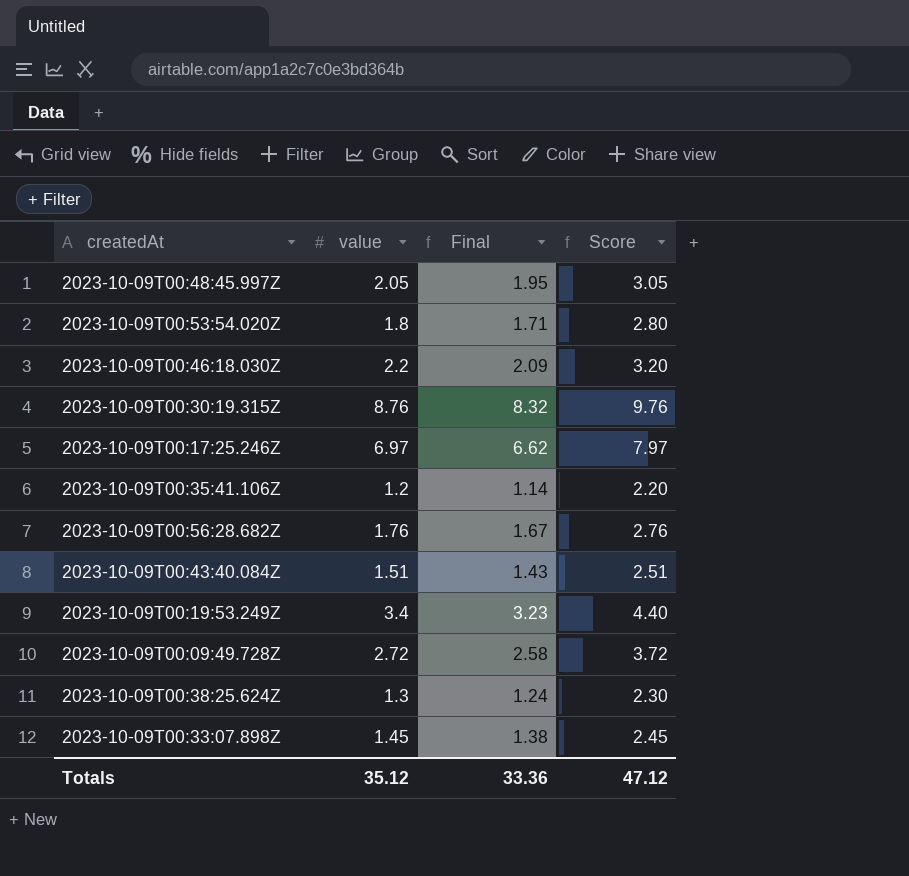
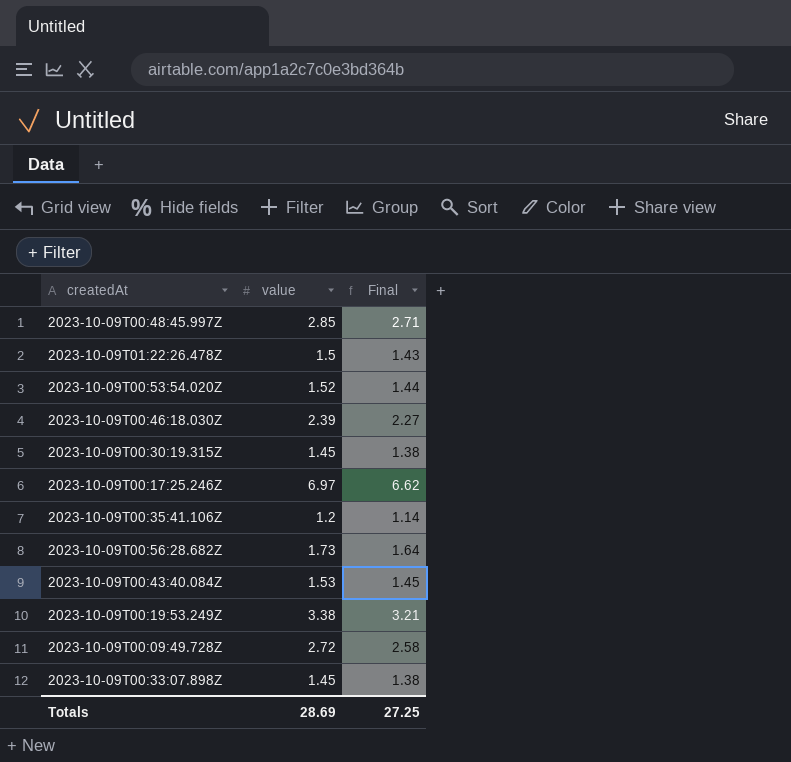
column Score | formula: [value] + 1 -> none
row 2023-10-09T00:38:25.624Z: 1.3 | 1.24 | 2.30 -> none
2023-10-09T00:48:45.997Z | value: 2.05 -> 2.85
2023-10-09T00:48:45.997Z | Final: 1.95 -> 2.71
row 2023-10-09T01:22:26.478Z: none -> 1.5 | 1.43
2023-10-09T00:53:54.020Z | value: 1.8 -> 1.52
2023-10-09T00:53:54.020Z | Final: 1.71 -> 1.44
2023-10-09T00:46:18.030Z | value: 2.2 -> 2.39
2023-10-09T00:46:18.030Z | Final: 2.09 -> 2.27
2023-10-09T00:30:19.315Z | value: 8.76 -> 1.45
2023-10-09T00:30:19.315Z | Final: 8.32 -> 1.38
2023-10-09T00:56:28.682Z | value: 1.76 -> 1.73
2023-10-09T00:56:28.682Z | Final: 1.67 -> 1.64
2023-10-09T00:43:40.084Z | value: 1.51 -> 1.53
2023-10-09T00:43:40.084Z | Final: 1.43 -> 1.45
2023-10-09T00:19:53.249Z | value: 3.4 -> 3.38
2023-10-09T00:19:53.249Z | Final: 3.23 -> 3.21
Totals | value: 35.12 -> 28.69
Totals | Final: 33.36 -> 27.25

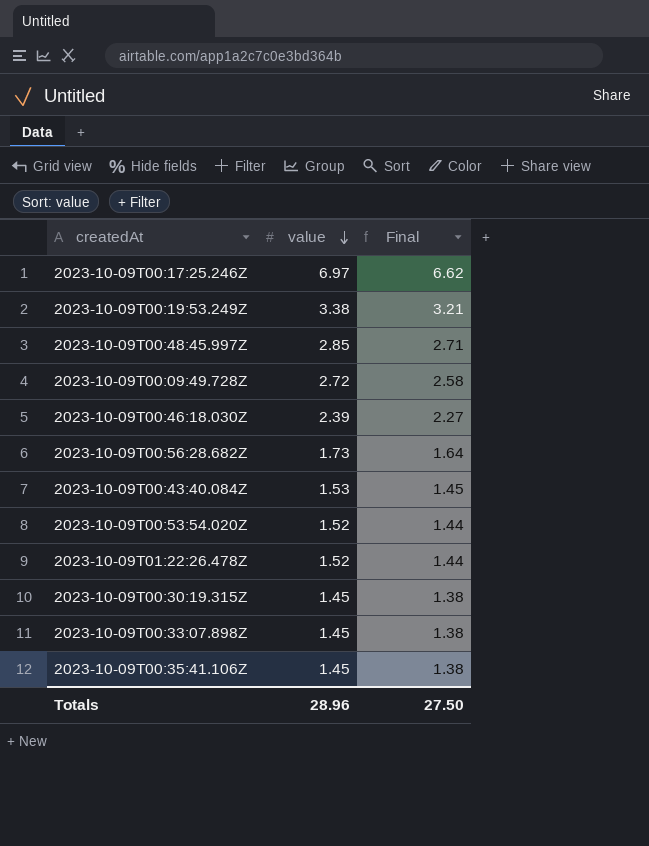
row order: none -> value descending
2023-10-09T01:22:26.478Z | value: 1.5 -> 1.52
2023-10-09T01:22:26.478Z | Final: 1.43 -> 1.44
2023-10-09T00:35:41.106Z | value: 1.2 -> 1.45
2023-10-09T00:35:41.106Z | Final: 1.14 -> 1.38
Totals | value: 28.69 -> 28.96
Totals | Final: 27.25 -> 27.50

